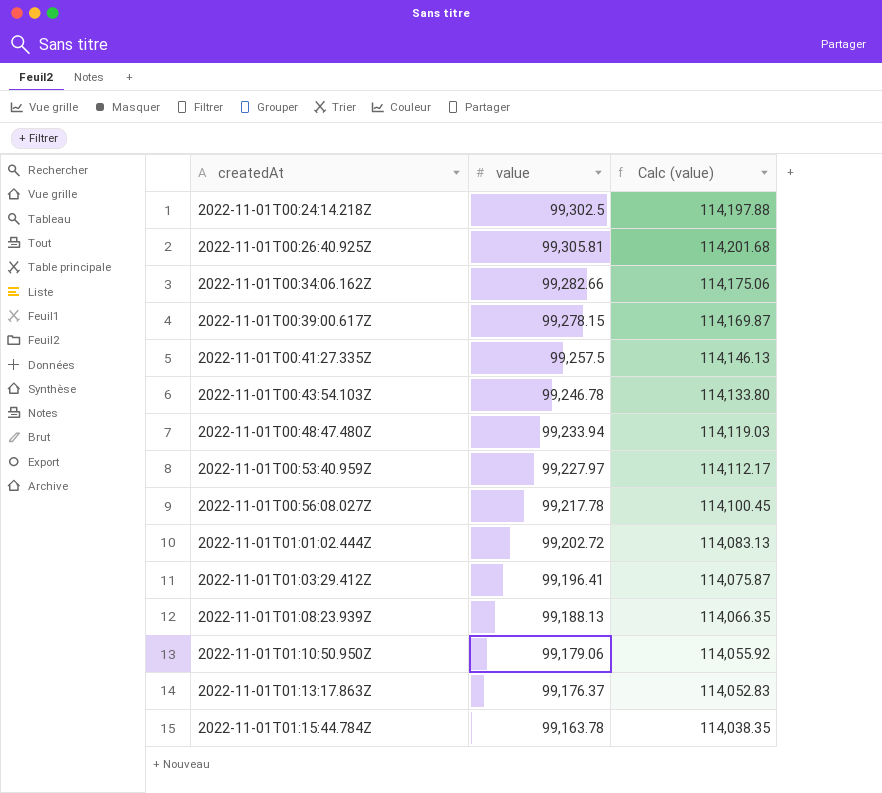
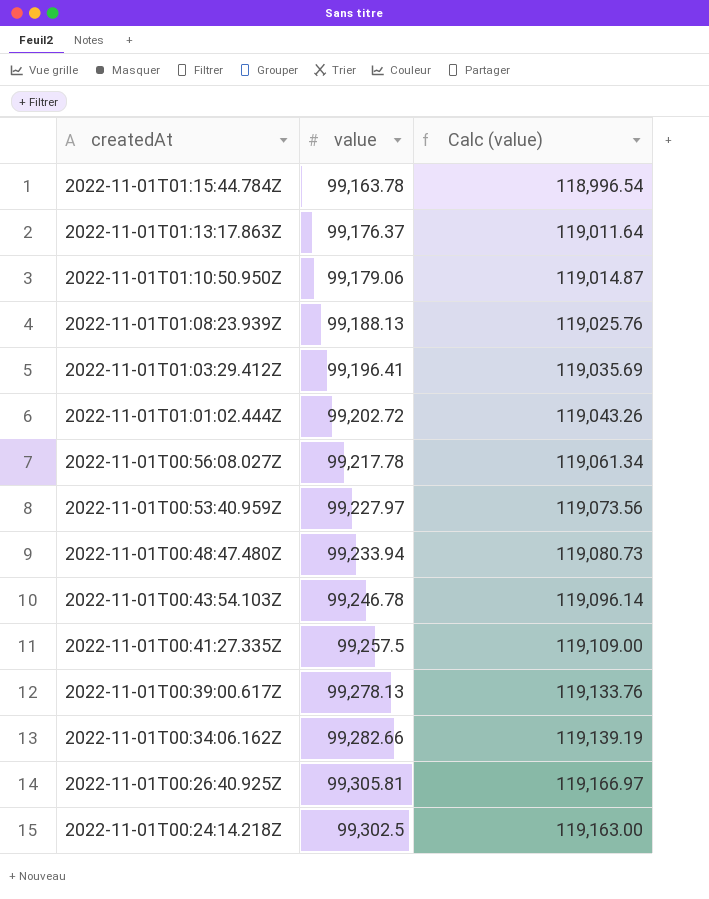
row order: createdAt ascending -> createdAt descending
column Calc (value) | formula: [value] * 1.15 -> [value] * 1.2
2022-11-01T00:39:00.617Z | value: 99,278.15 -> 99,278.13

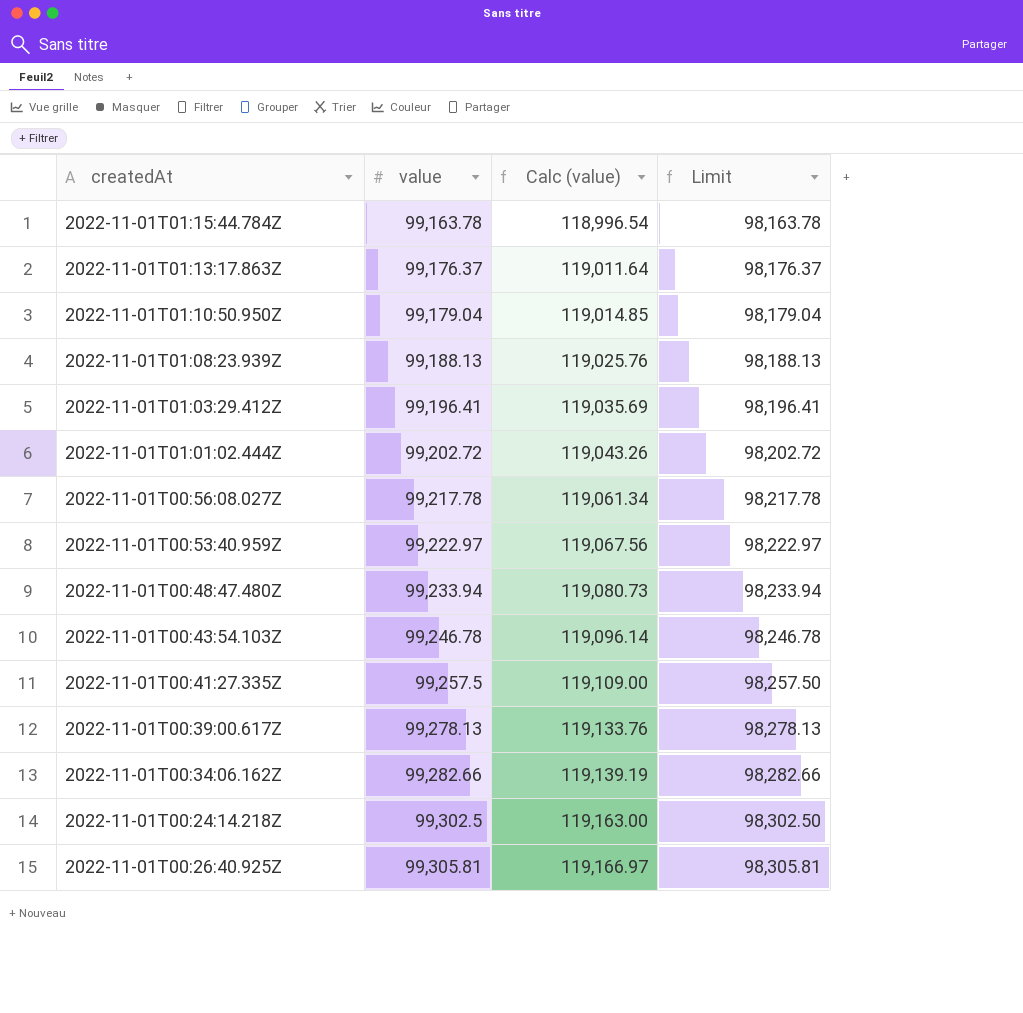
row order: createdAt descending -> value ascending
column Limit | formula: none -> [value] - 1000
2022-11-01T01:10:50.950Z | value: 99,179.06 -> 99,179.04
2022-11-01T01:10:50.950Z | Calc (value): 119,014.87 -> 119,014.85
2022-11-01T00:53:40.959Z | value: 99,227.97 -> 99,222.97
2022-11-01T00:53:40.959Z | Calc (value): 119,073.56 -> 119,067.56

